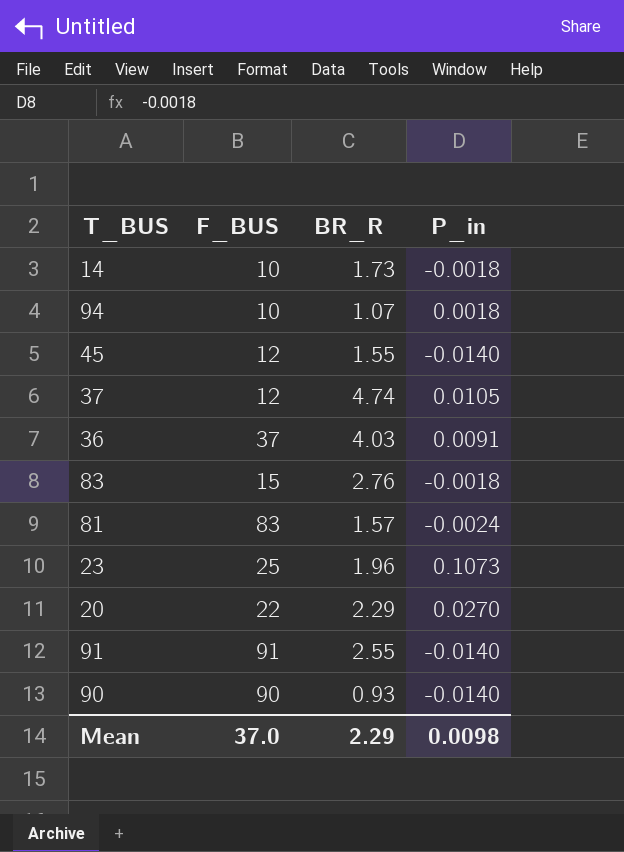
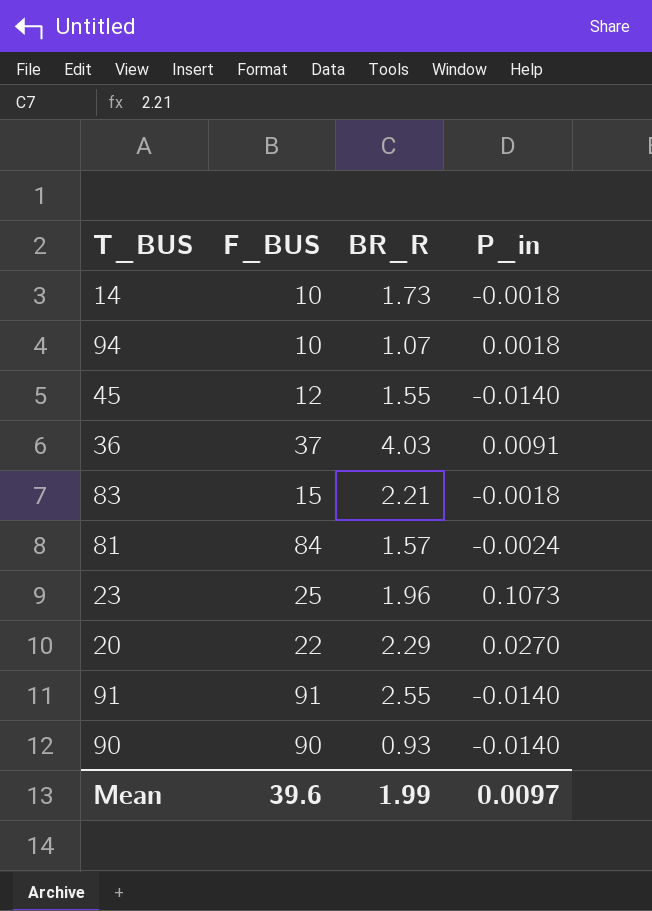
row 37: 12 | 4.74 | 0.0105 -> none
83 | BR_R: 2.76 -> 2.21
81 | F_BUS: 83 -> 84
Mean | F_BUS: 37.0 -> 39.6
Mean | BR_R: 2.29 -> 1.99
Mean | P_in: 0.0098 -> 0.0097

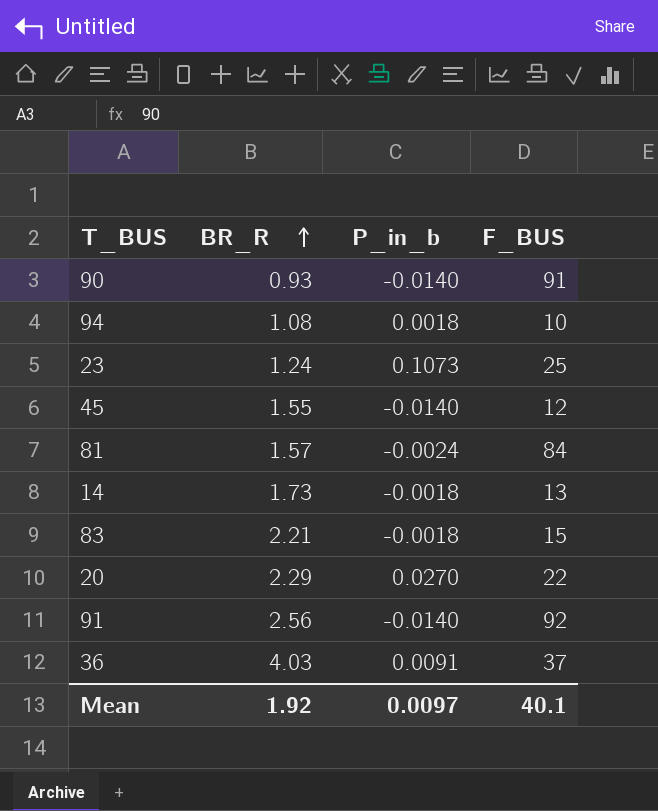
row order: none -> BR_R ascending
column name: P_in -> P_in_b
column F_BUS | position: 2 -> 4
90 | F_BUS: 90 -> 91
94 | BR_R: 1.07 -> 1.08
23 | BR_R: 1.96 -> 1.24
14 | F_BUS: 10 -> 13
91 | BR_R: 2.55 -> 2.56
91 | F_BUS: 91 -> 92
Mean | BR_R: 1.99 -> 1.92
Mean | F_BUS: 39.6 -> 40.1

